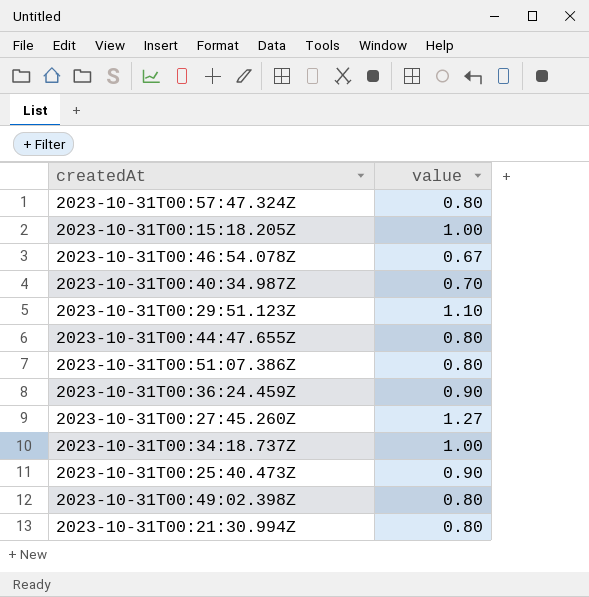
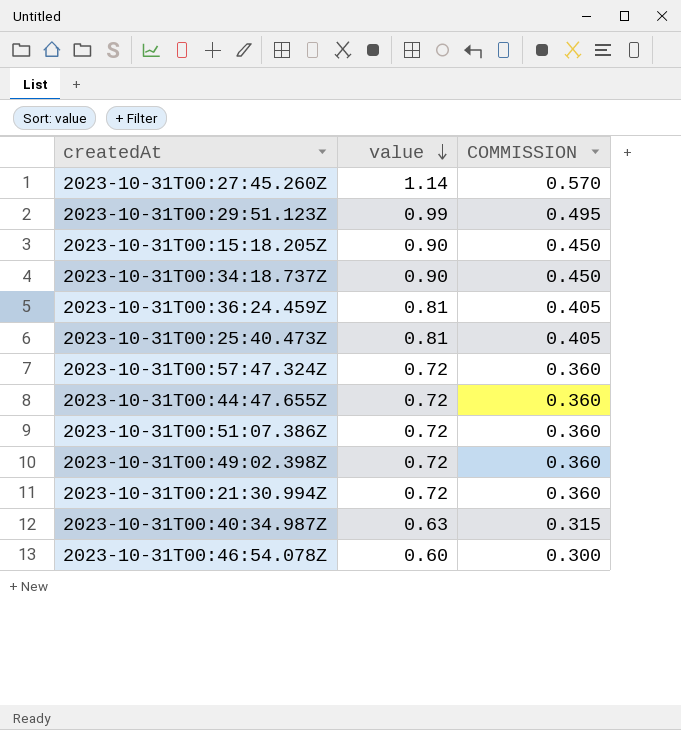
row order: none -> value descending
column COMMISSION | formula: none -> [value] * 0.5
2023-10-31T00:27:45.260Z | value: 1.27 -> 1.14
2023-10-31T00:29:51.123Z | value: 1.10 -> 0.99
2023-10-31T00:15:18.205Z | value: 1.00 -> 0.90
2023-10-31T00:34:18.737Z | value: 1.00 -> 0.90
2023-10-31T00:36:24.459Z | value: 0.90 -> 0.81
2023-10-31T00:25:40.473Z | value: 0.90 -> 0.81
2023-10-31T00:57:47.324Z | value: 0.80 -> 0.72
2023-10-31T00:44:47.655Z | value: 0.80 -> 0.72
2023-10-31T00:51:07.386Z | value: 0.80 -> 0.72
2023-10-31T00:49:02.398Z | value: 0.80 -> 0.72
2023-10-31T00:21:30.994Z | value: 0.80 -> 0.72
2023-10-31T00:40:34.987Z | value: 0.70 -> 0.63
2023-10-31T00:46:54.078Z | value: 0.67 -> 0.60

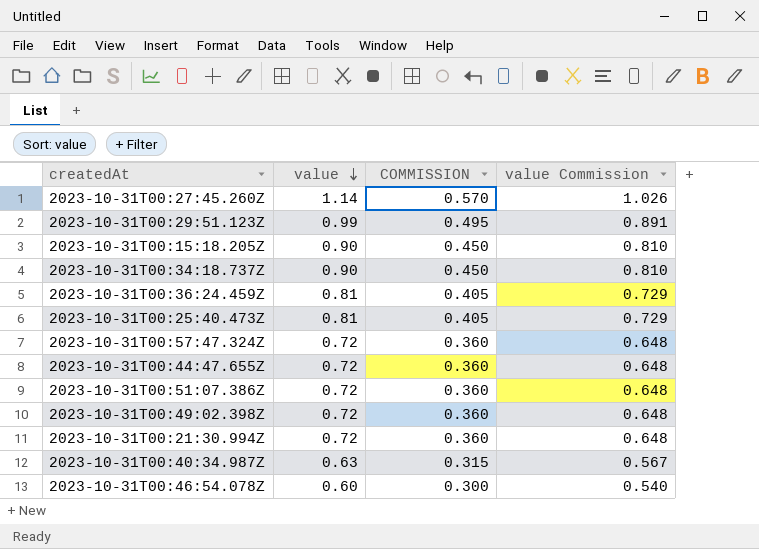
column value Commission | formula: none -> [value] * 0.9

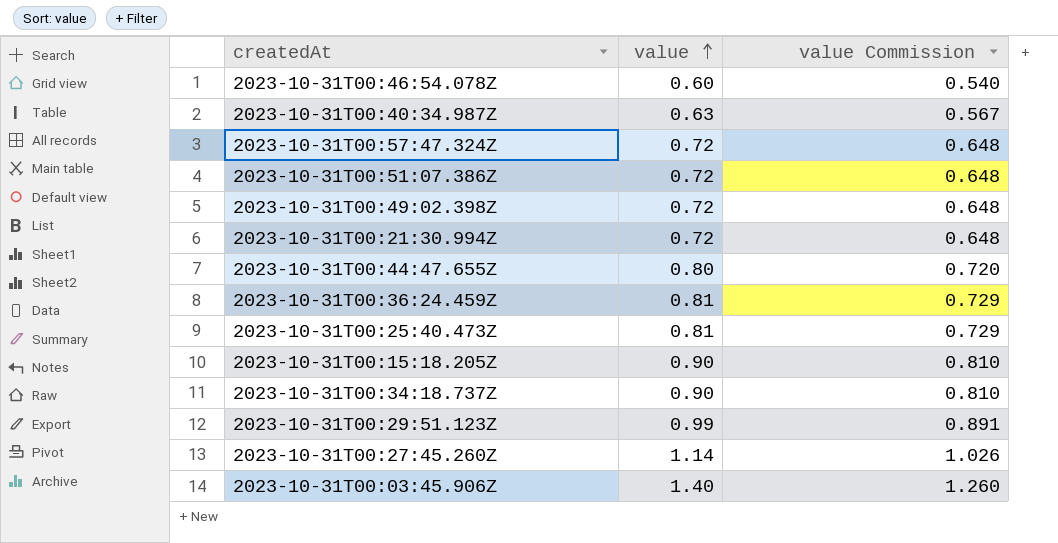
row order: value descending -> value ascending
column COMMISSION | formula: [value] * 0.5 -> none
2023-10-31T00:44:47.655Z | value: 0.72 -> 0.80
2023-10-31T00:44:47.655Z | value Commission: 0.648 -> 0.720
row 2023-10-31T00:03:45.906Z: none -> 1.40 | 1.260

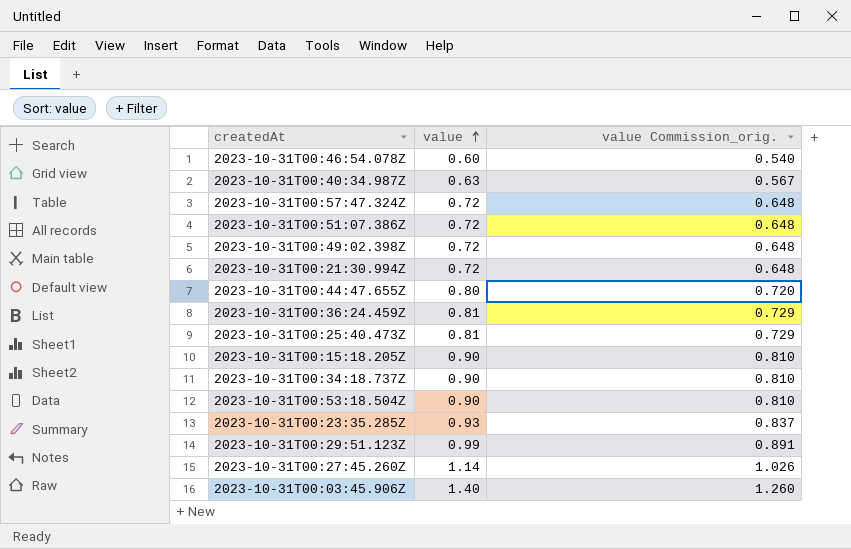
column name: value Commission -> value Commission_orig.
row 2023-10-31T00:53:18.504Z: none -> 0.90 | 0.810
row 2023-10-31T00:23:35.285Z: none -> 0.93 | 0.837

